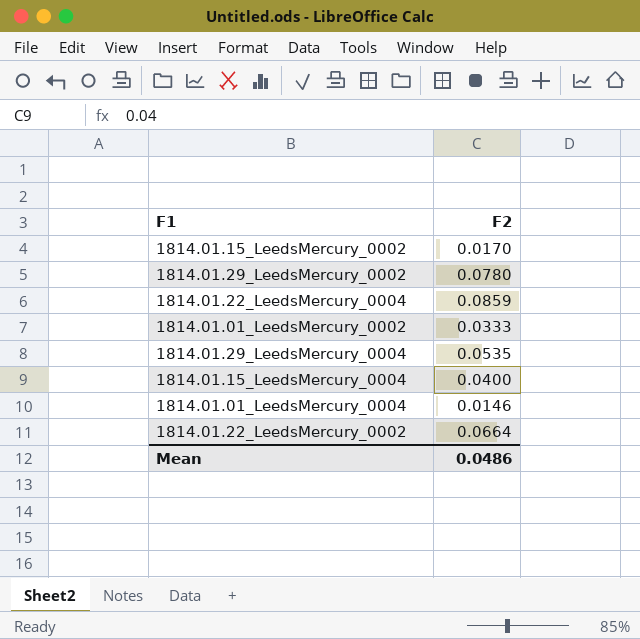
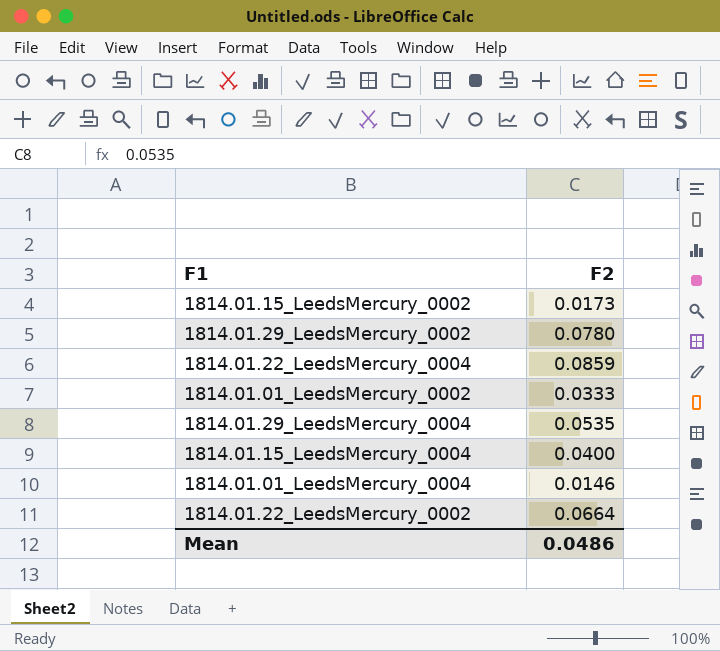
1814.01.15_LeedsMercury_0002 | F2: 0.0170 -> 0.0173

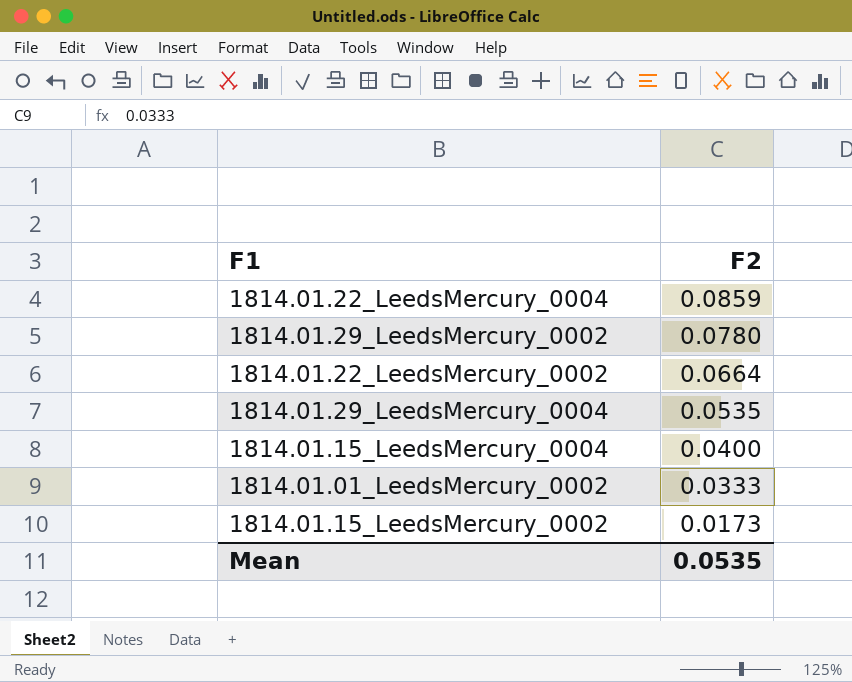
row order: none -> F2 descending
row 1814.01.01_LeedsMercury_0004: 0.0146 -> none
Mean | F2: 0.0486 -> 0.0535

